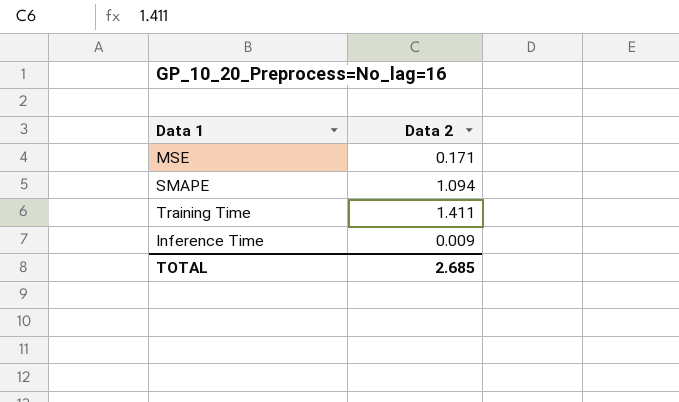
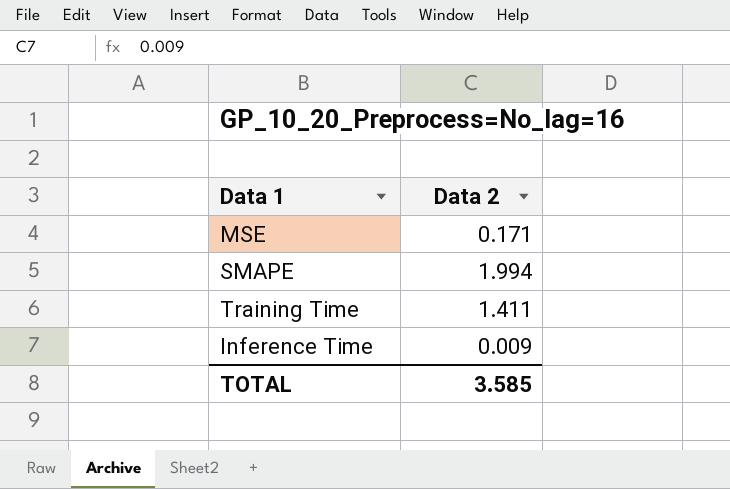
SMAPE | Data 2: 1.094 -> 1.994
TOTAL | Data 2: 2.685 -> 3.585

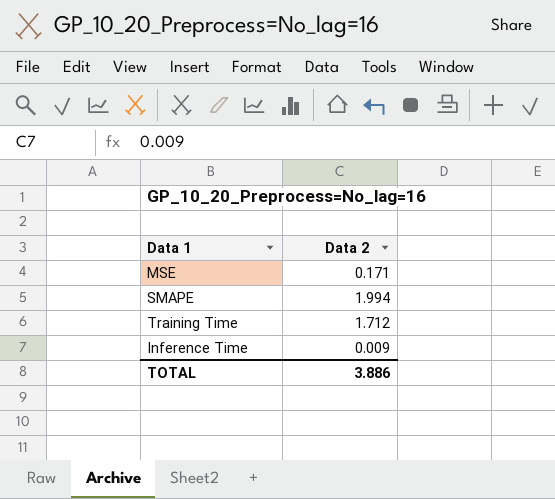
Training Time | Data 2: 1.411 -> 1.712
TOTAL | Data 2: 3.585 -> 3.886

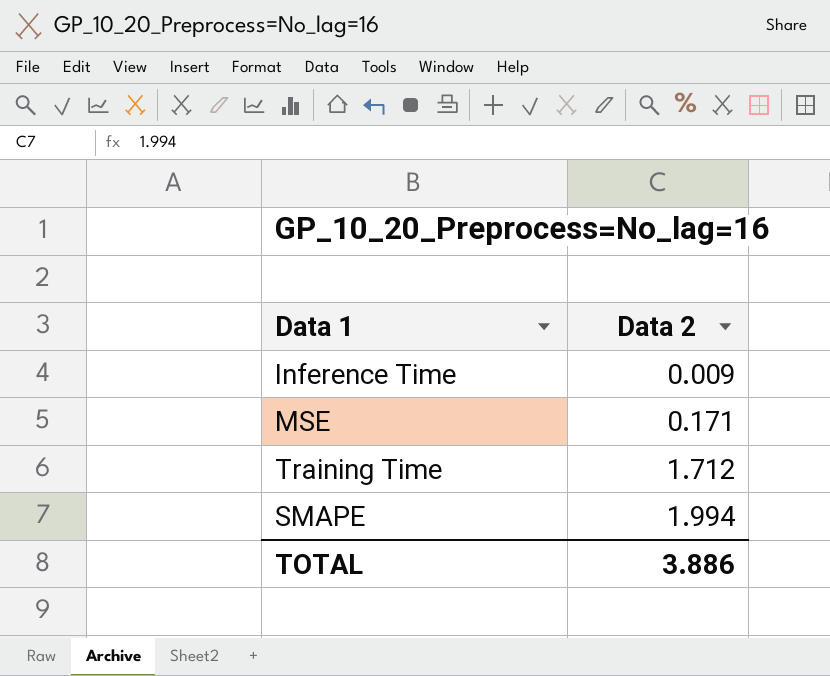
row order: none -> Data 2 ascending

